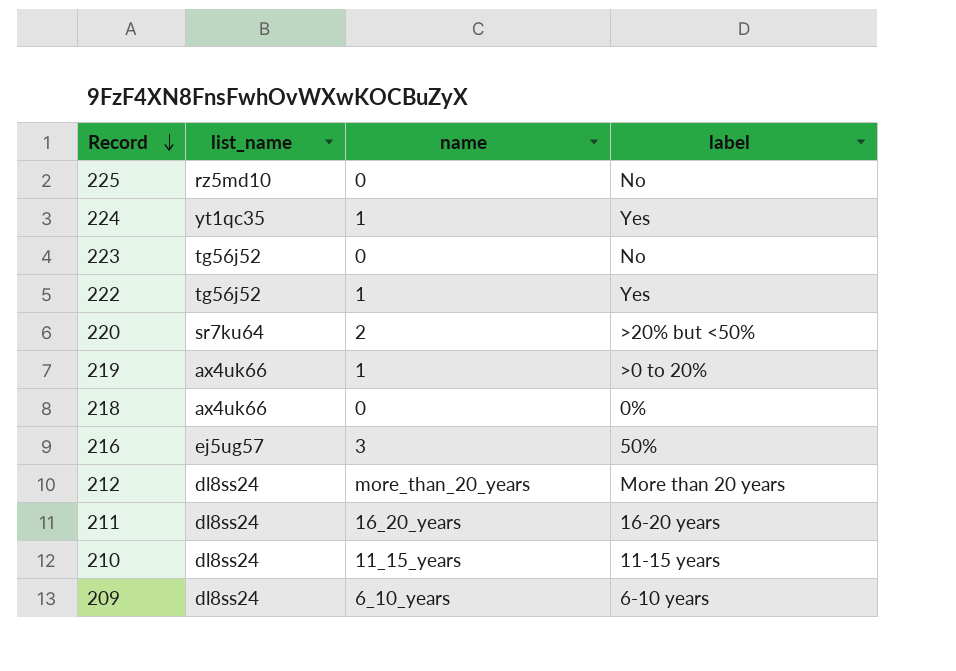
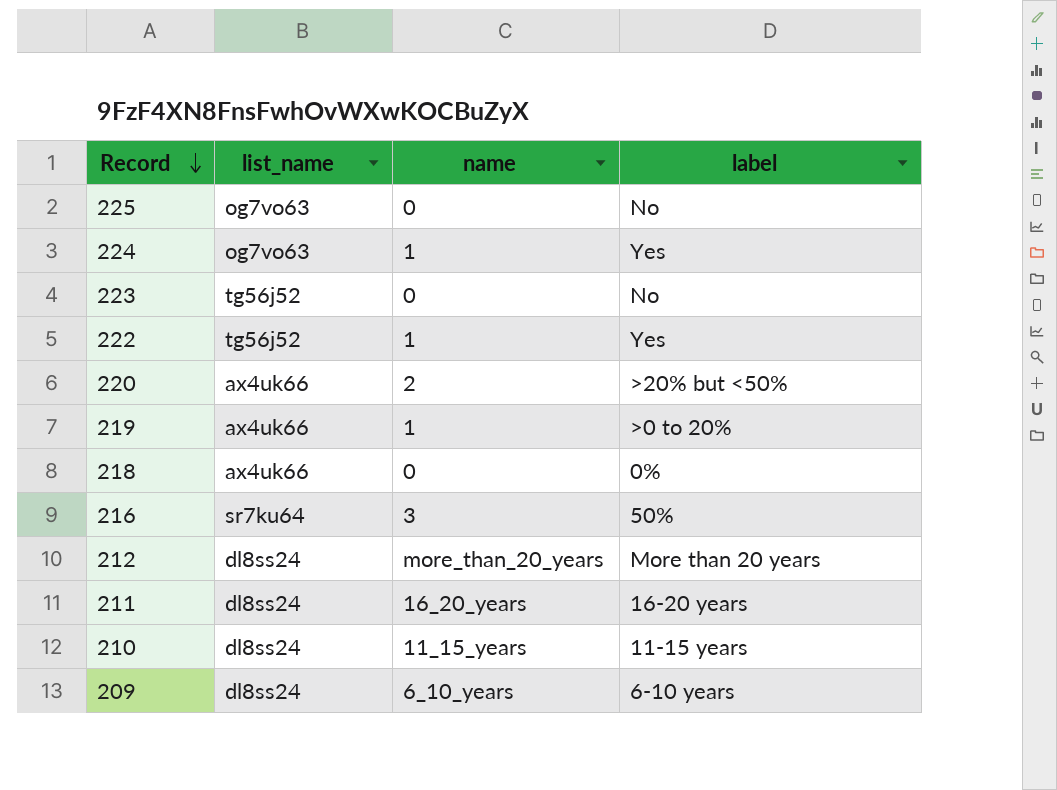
225 | list_name: rz5md10 -> og7vo63
224 | list_name: yt1qc35 -> og7vo63
220 | list_name: sr7ku64 -> ax4uk66
216 | list_name: ej5ug57 -> sr7ku64

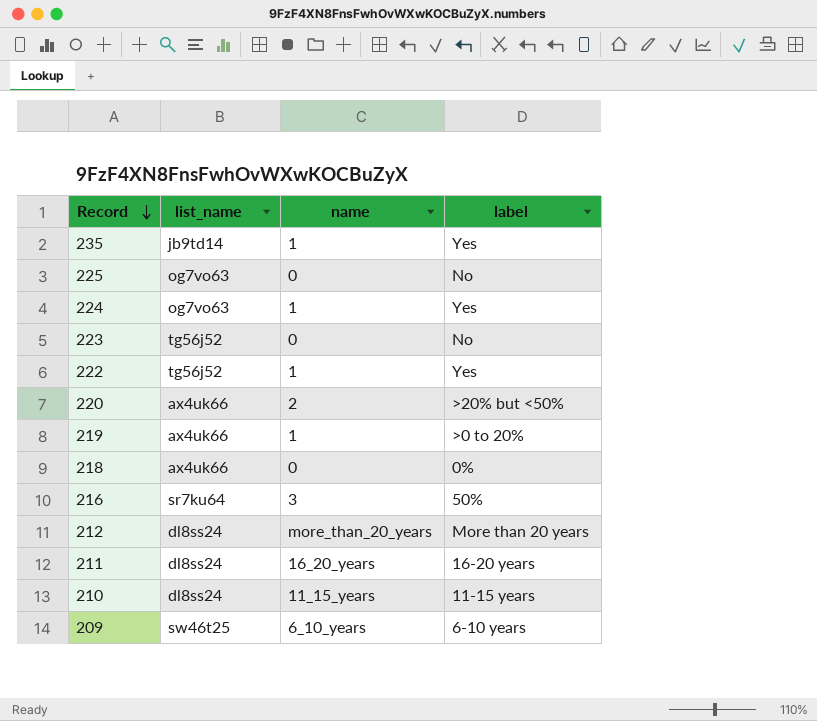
row 235: none -> jb9td14 | 1 | Yes
209 | list_name: dl8ss24 -> sw46t25

